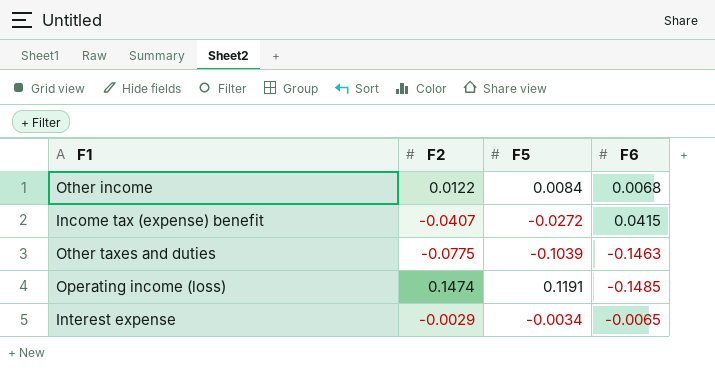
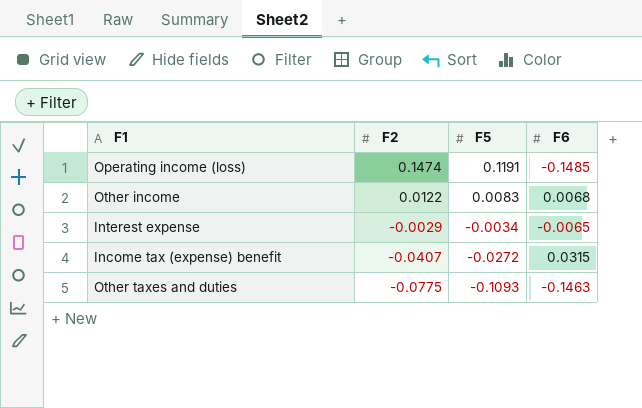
row order: none -> F2 descending
Other income | F5: 0.0084 -> 0.0083
Income tax (expense) benefit | F6: 0.0415 -> 0.0315
Other taxes and duties | F5: -0.1039 -> -0.1093

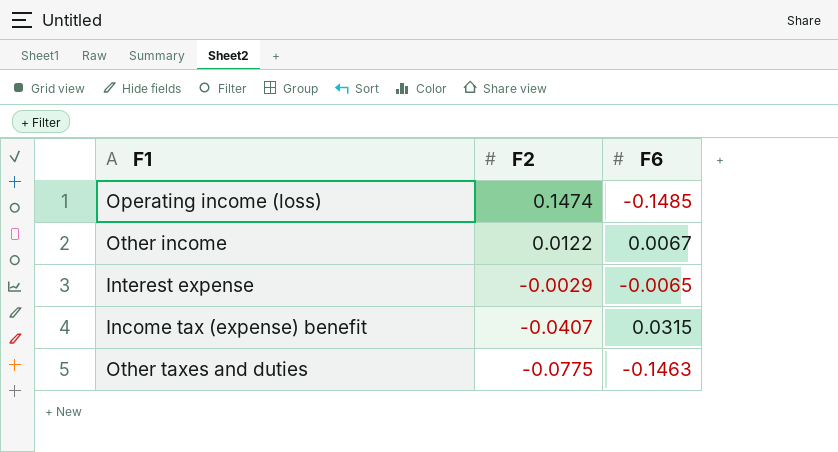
column F5 | position: 3 -> none
Other income | F6: 0.0068 -> 0.0067

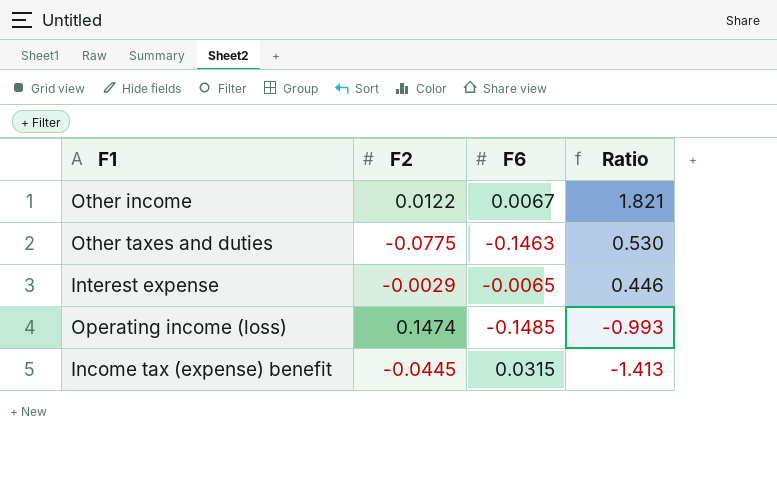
row order: F2 descending -> Ratio descending
column Ratio | formula: none -> [F2] / [F6]
Income tax (expense) benefit | F2: -0.0407 -> -0.0445

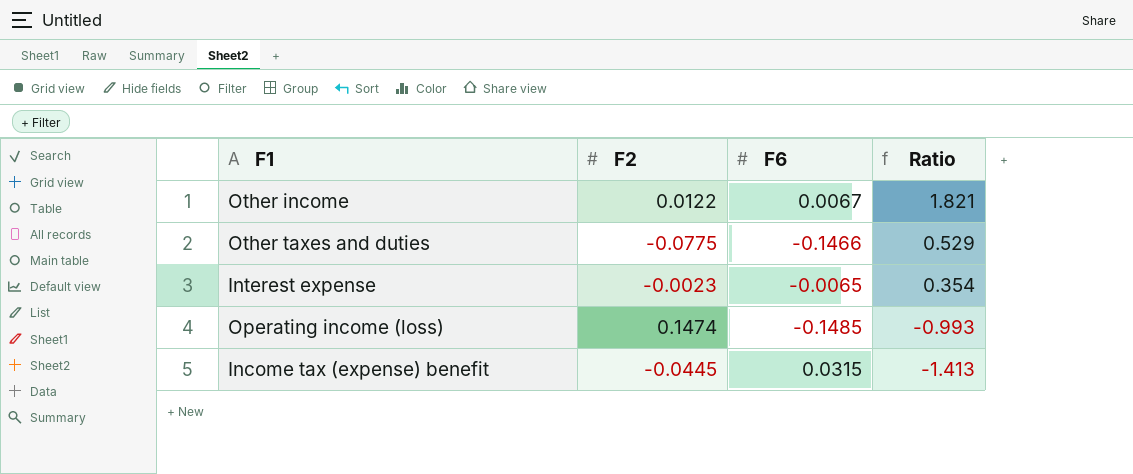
Other taxes and duties | F6: -0.1463 -> -0.1466
Other taxes and duties | Ratio: 0.530 -> 0.529
Interest expense | F2: -0.0029 -> -0.0023
Interest expense | Ratio: 0.446 -> 0.354

